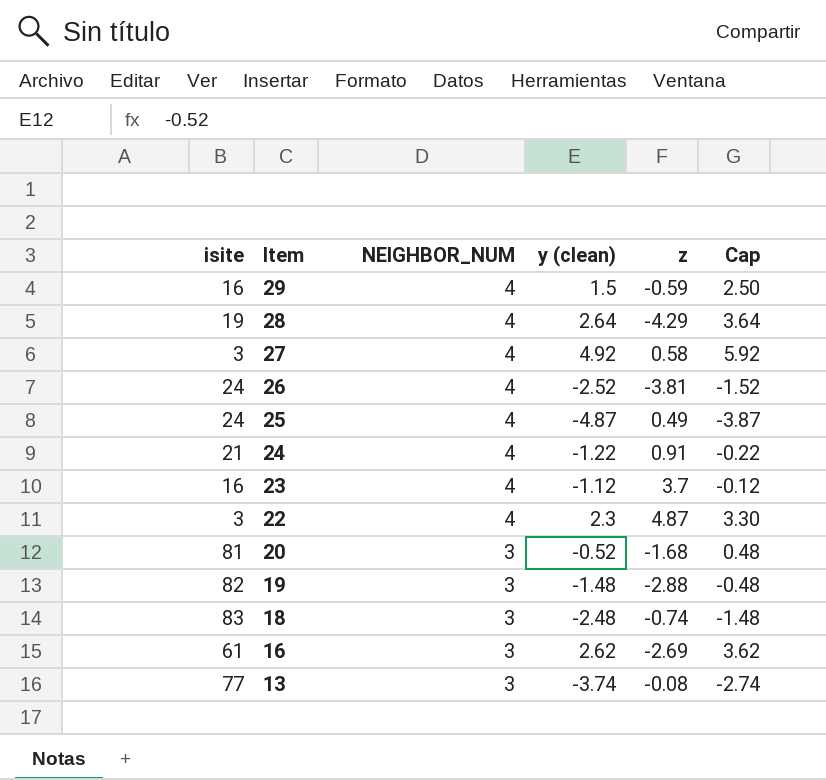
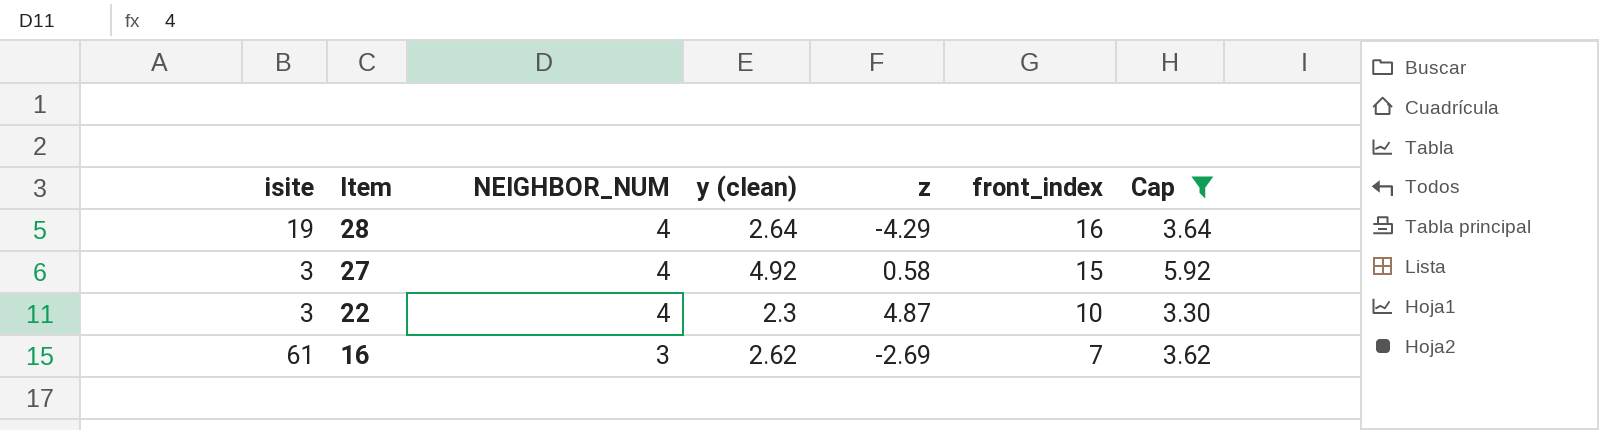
filter: none -> Cap >= 3.30
column front_index | position: none -> 6

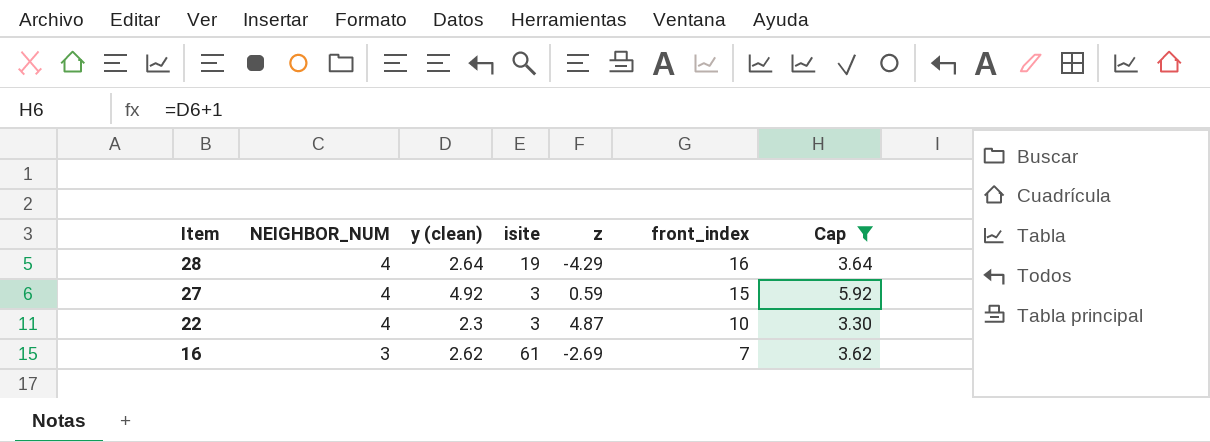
column isite | position: 1 -> 4
27 | z: 0.58 -> 0.59

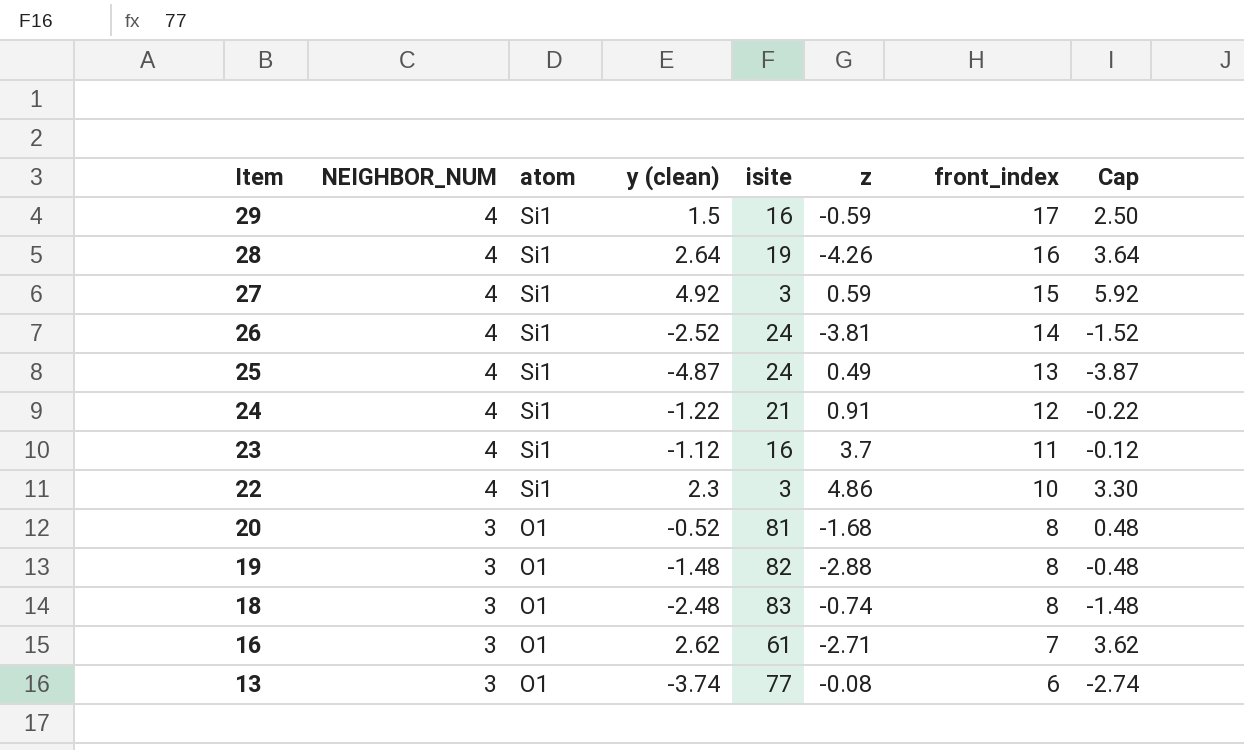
filter: Cap >= 3.30 -> none
column atom | position: none -> 3
28 | z: -4.29 -> -4.26
22 | z: 4.87 -> 4.86
16 | z: -2.69 -> -2.71

